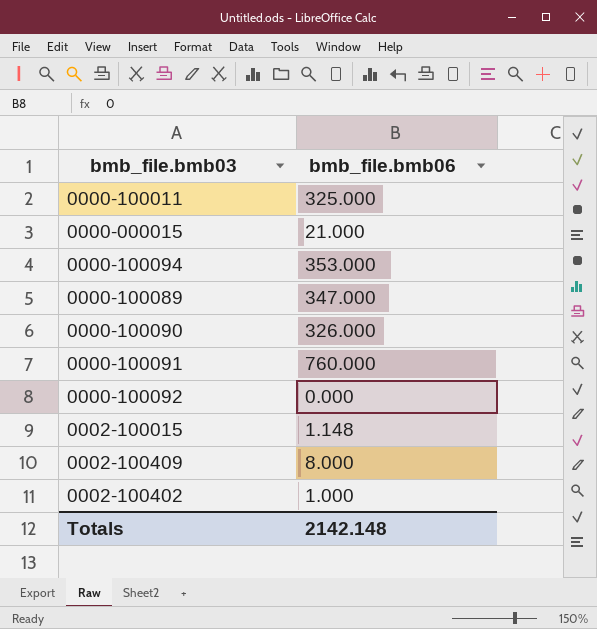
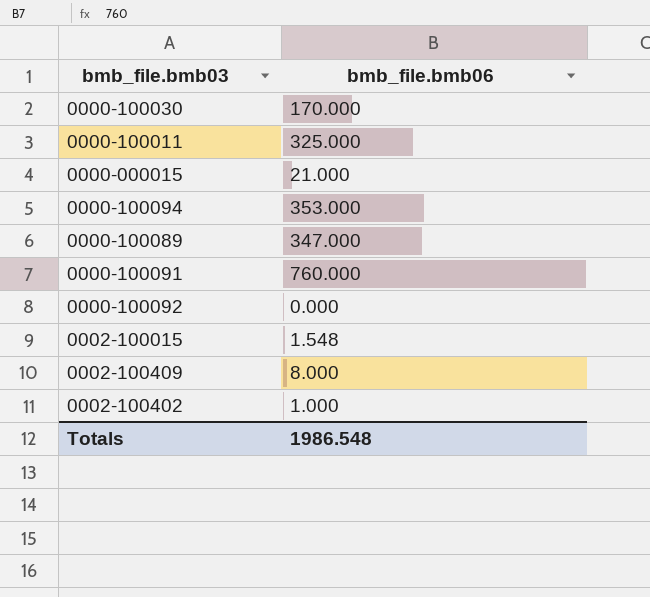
row 0000-100090: 326.000 -> none
row 0000-100030: none -> 170.000
0002-100015 | bmb_file.bmb06: 1.148 -> 1.548
Totals | bmb_file.bmb06: 2142.148 -> 1986.548

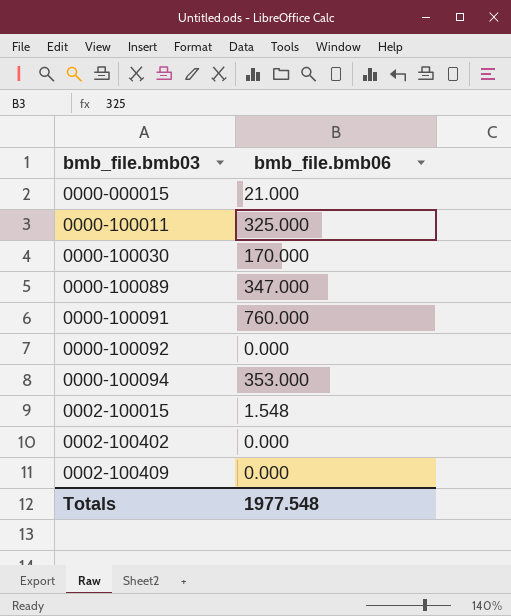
row order: none -> bmb_file.bmb03 ascending
0002-100402 | bmb_file.bmb06: 1.000 -> 0.000
0002-100409 | bmb_file.bmb06: 8.000 -> 0.000
Totals | bmb_file.bmb06: 1986.548 -> 1977.548

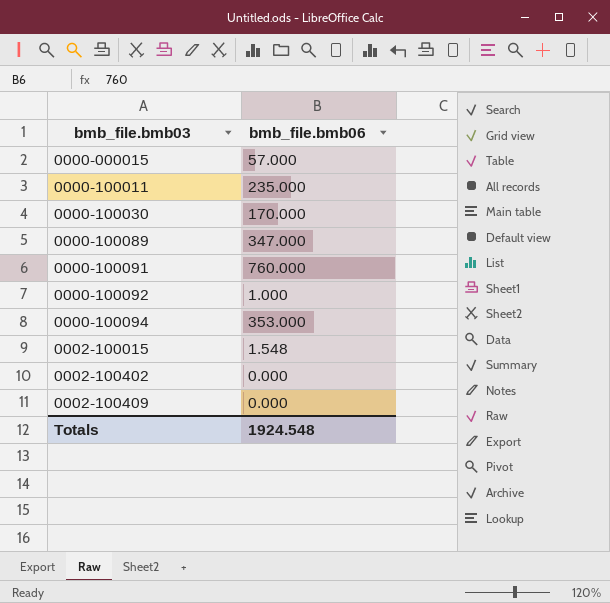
0000-000015 | bmb_file.bmb06: 21.000 -> 57.000
0000-100011 | bmb_file.bmb06: 325.000 -> 235.000
0000-100092 | bmb_file.bmb06: 0.000 -> 1.000
Totals | bmb_file.bmb06: 1977.548 -> 1924.548

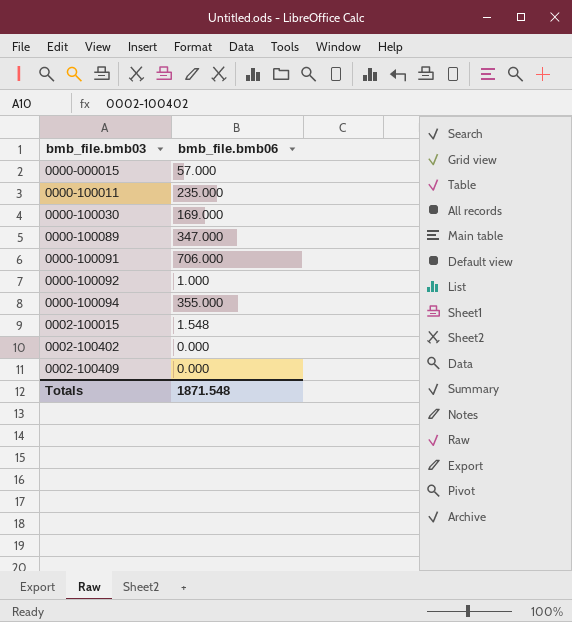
0000-100030 | bmb_file.bmb06: 170.000 -> 169.000
0000-100091 | bmb_file.bmb06: 760.000 -> 706.000
0000-100094 | bmb_file.bmb06: 353.000 -> 355.000
Totals | bmb_file.bmb06: 1924.548 -> 1871.548

